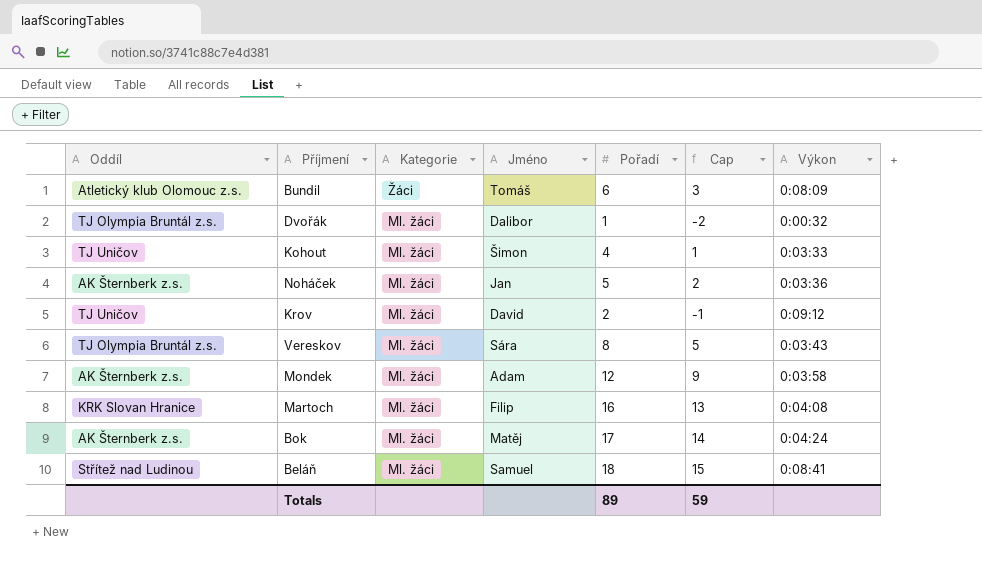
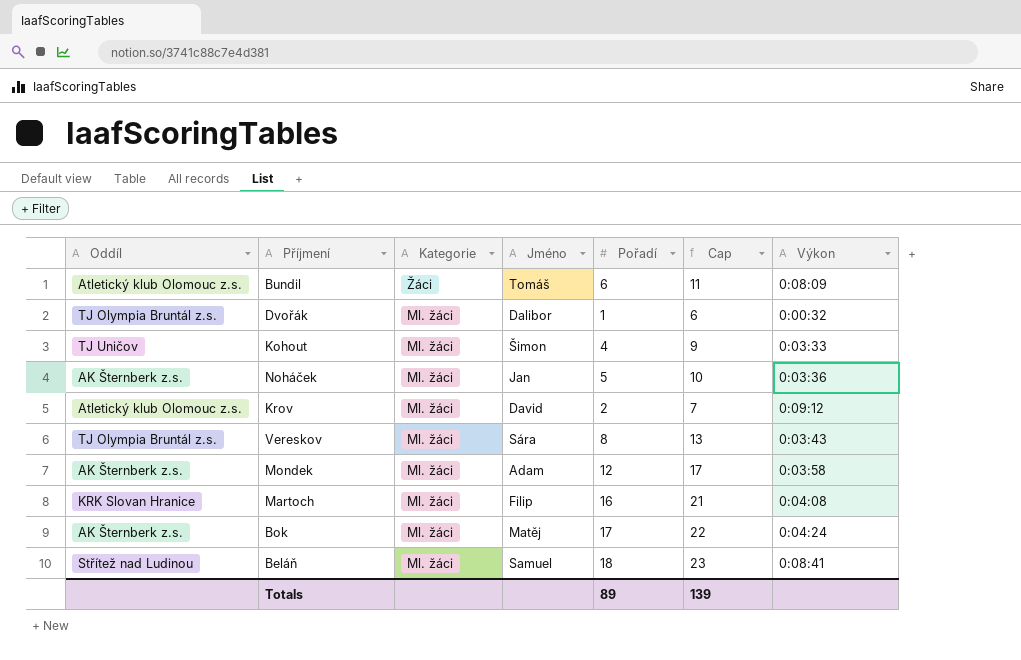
column Cap | formula: [Pořadí] - 3 -> [Pořadí] + 5
Krov | Oddíl: TJ Uničov -> Atletický klub Olomouc z.s.
Totals | Cap: 59 -> 139

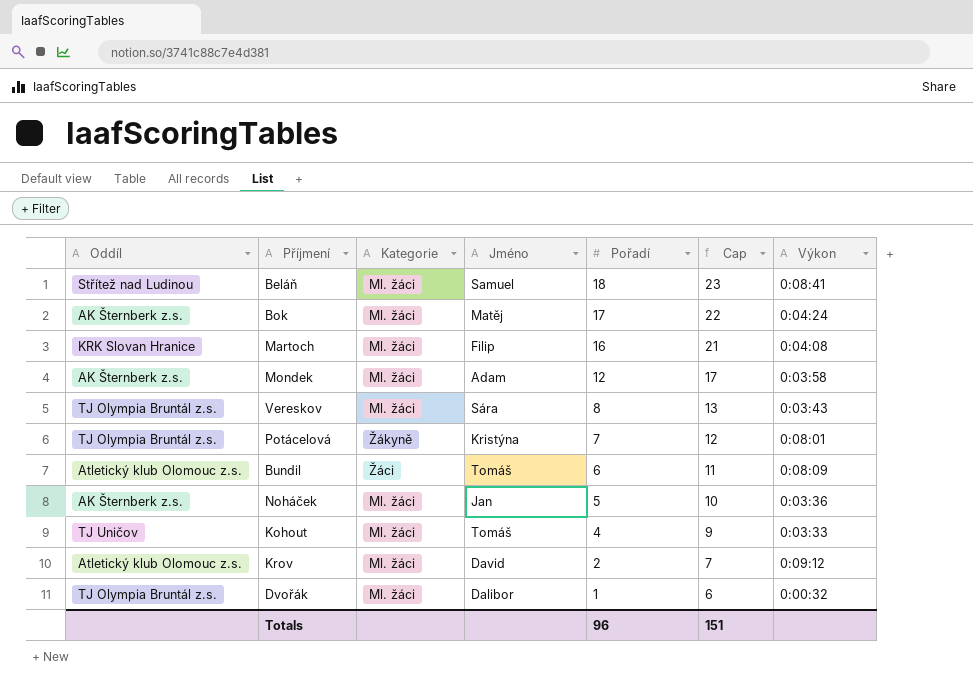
row order: Kategorie descending -> Pořadí descending
row Potácelová: none -> TJ Olympia Bruntál z.s. | Žákyně | Kristýna | 7 | 12 | 0:08:01
Kohout | Jméno: Šimon -> Tomáš
Totals | Pořadí: 89 -> 96
Totals | Cap: 139 -> 151

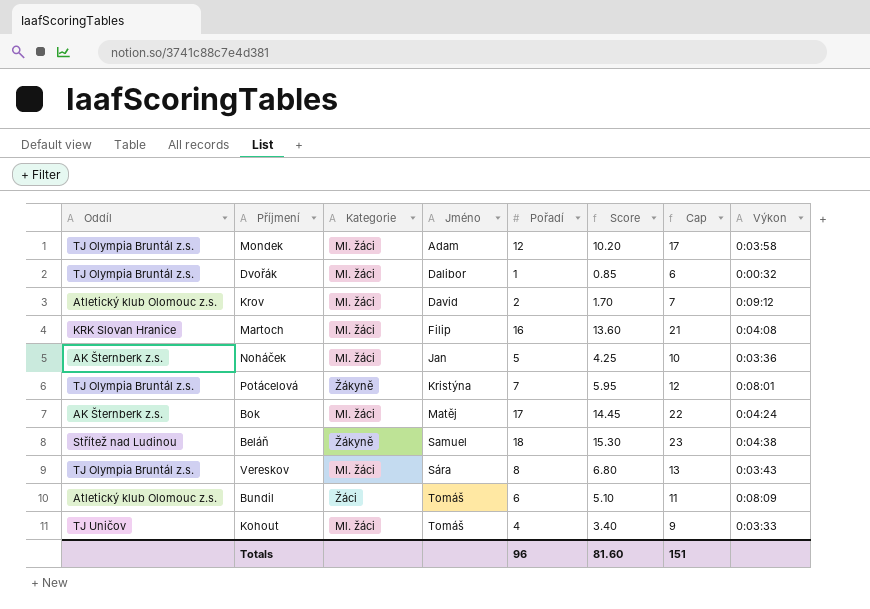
row order: Pořadí descending -> Jméno ascending
column Score | formula: none -> [Pořadí] * 0.85
Mondek | Oddíl: AK Šternberk z.s. -> TJ Olympia Bruntál z.s.
Beláň | Kategorie: Ml. žáci -> Žákyně
Beláň | Výkon: 0:08:41 -> 0:04:38

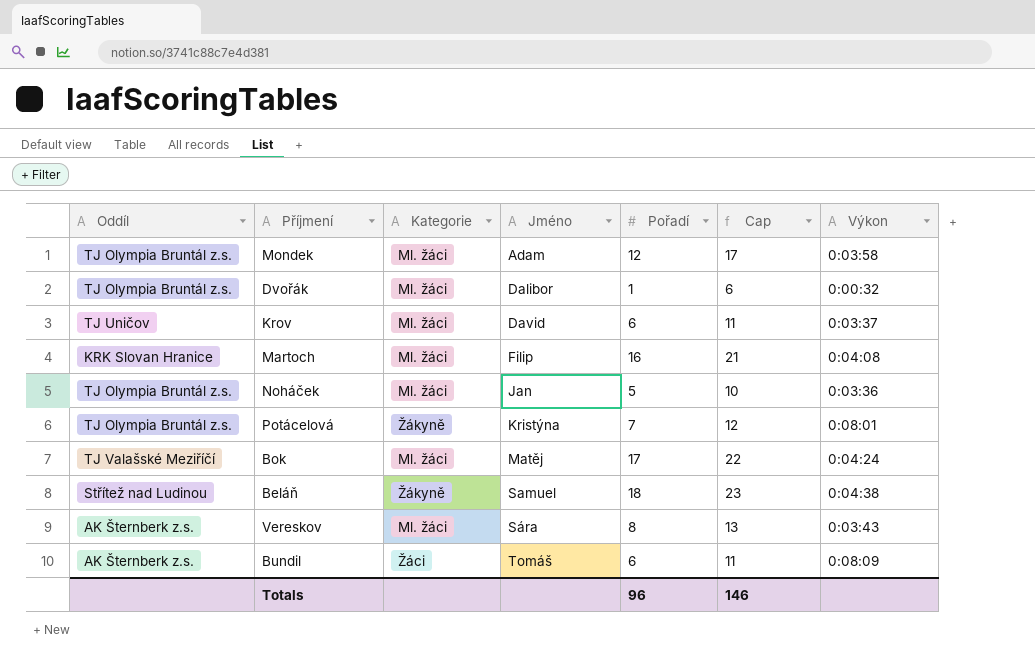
column Score | formula: [Pořadí] * 0.85 -> none
row Kohout: TJ Uničov | Ml. žáci | Tomáš | 4 | 3.40 | 9 | 0:03:33 -> none
Krov | Oddíl: Atletický klub Olomouc z.s. -> TJ Uničov
Krov | Pořadí: 2 -> 6
Krov | Cap: 7 -> 11
Krov | Výkon: 0:09:12 -> 0:03:37
Noháček | Oddíl: AK Šternberk z.s. -> TJ Olympia Bruntál z.s.
Bok | Oddíl: AK Šternberk z.s. -> TJ Valašské Meziříčí
Vereskov | Oddíl: TJ Olympia Bruntál z.s. -> AK Šternberk z.s.
Bundil | Oddíl: Atletický klub Olomouc z.s. -> AK Šternberk z.s.
Totals | Cap: 151 -> 146

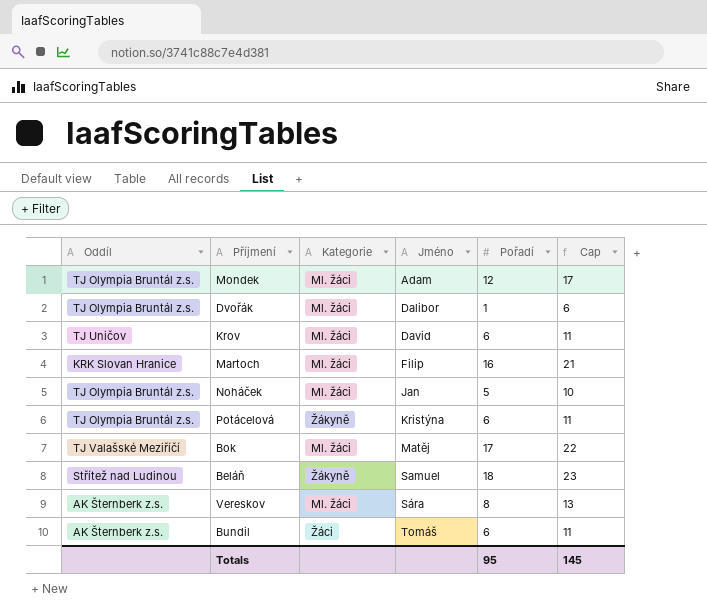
column Výkon | position: 7 -> none
Potácelová | Pořadí: 7 -> 6
Potácelová | Cap: 12 -> 11
Totals | Pořadí: 96 -> 95
Totals | Cap: 146 -> 145

